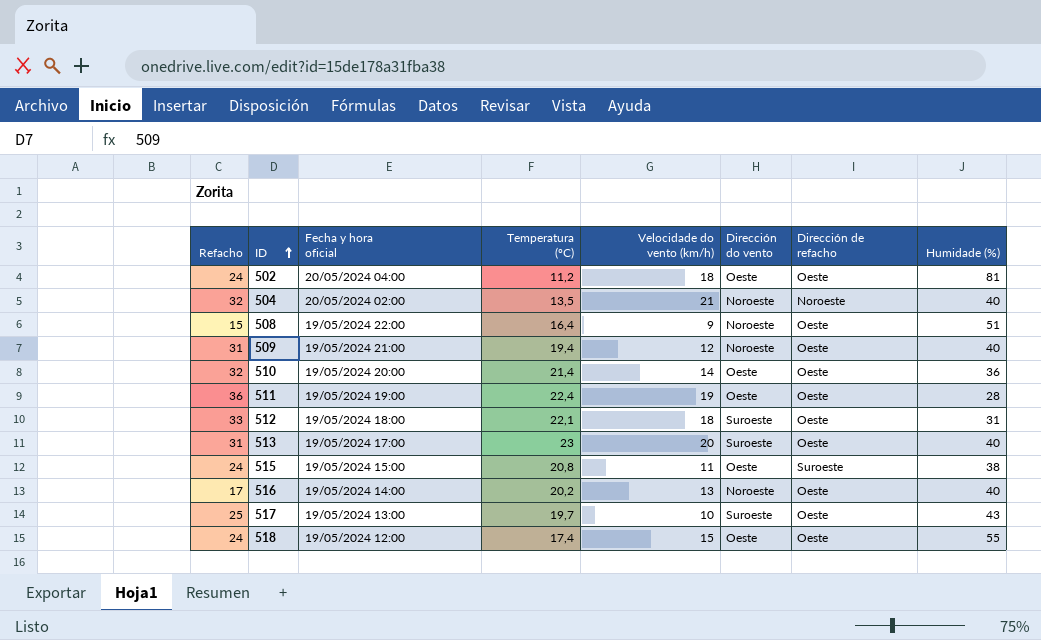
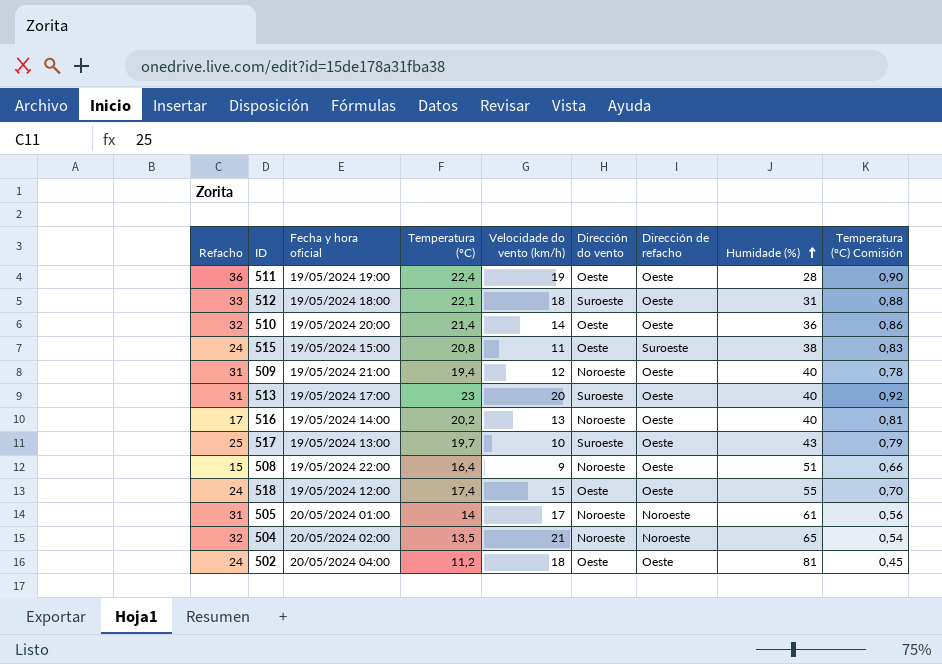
row order: ID ascending -> Humidade (%) ascending
column Temperatura (ºC) Comisión | formula: none -> [Temperatura (ºC)] * 0,04
row 505: none -> 31 | 20/05/2024 01:00 | 14 | 17 | Noroeste | Noroeste | 61 | 0,56
504 | Humidade (%): 40 -> 65

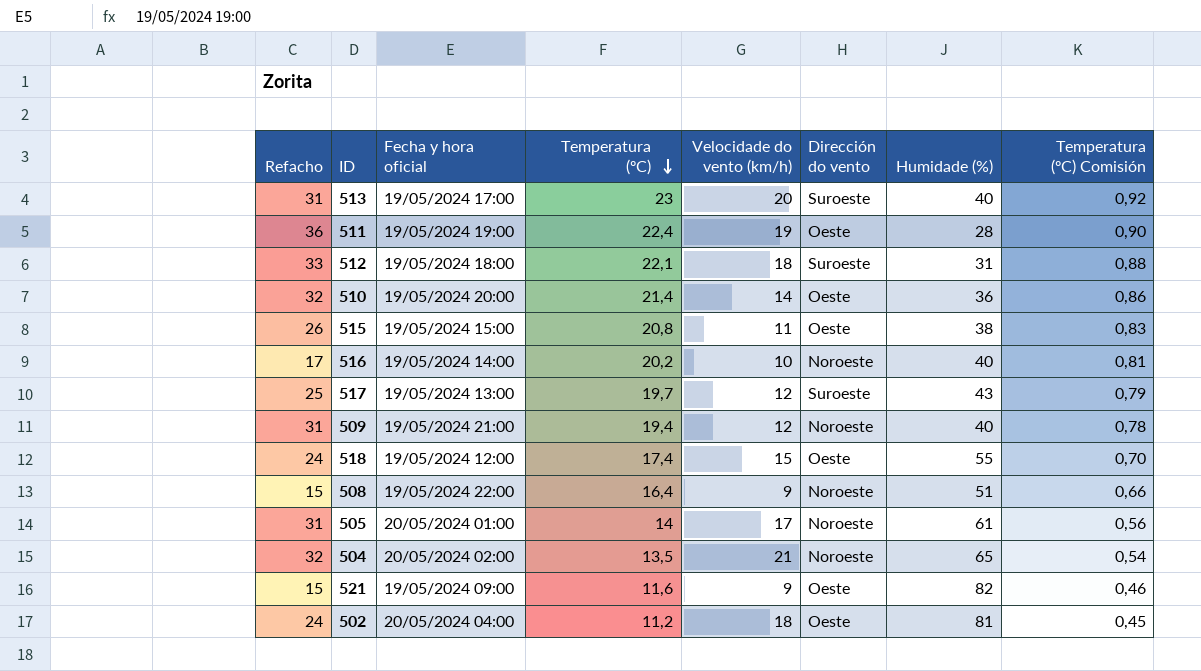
row order: Humidade (%) ascending -> Temperatura (ºC) descending
column Dirección de refacho | position: 7 -> none
515 | Refacho: 24 -> 26
516 | Velocidade do vento (km/h): 13 -> 10
517 | Velocidade do vento (km/h): 10 -> 12
row 521: none -> 15 | 19/05/2024 09:00 | 11,6 | 9 | Oeste | 82 | 0,46

